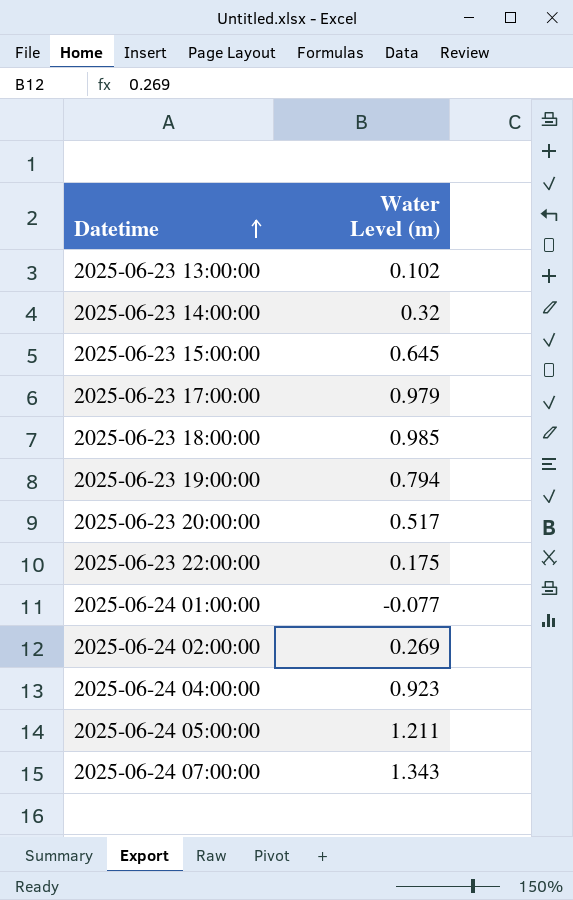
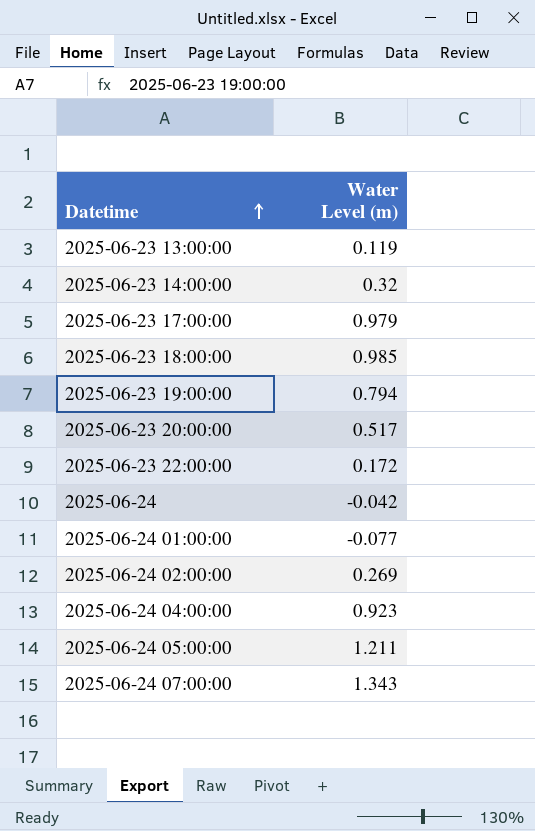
row 2025-06-23 15:00:00: 0.645 -> none
2025-06-23 13:00:00 | Water Level (m): 0.102 -> 0.119
2025-06-23 22:00:00 | Water Level (m): 0.175 -> 0.172
row 2025-06-24: none -> -0.042

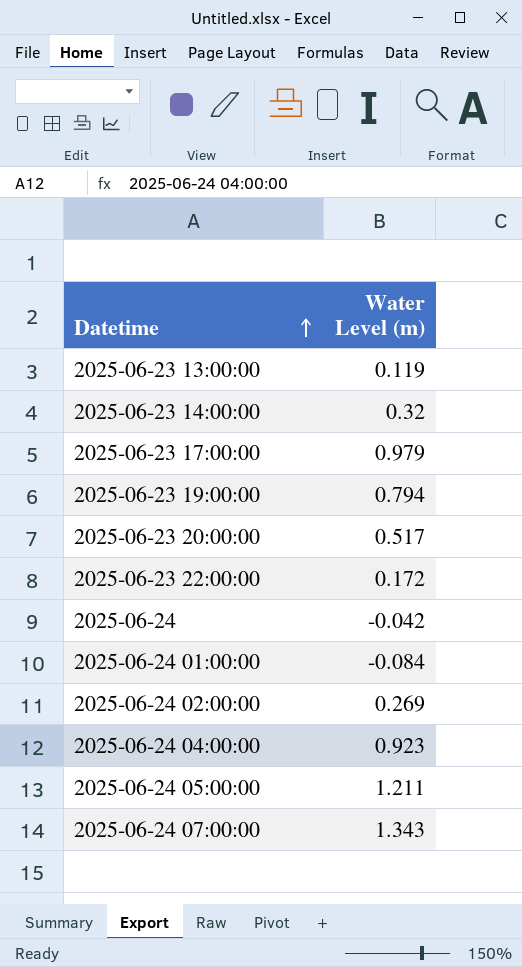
row 2025-06-23 18:00:00: 0.985 -> none
2025-06-24 01:00:00 | Water Level (m): -0.077 -> -0.084

